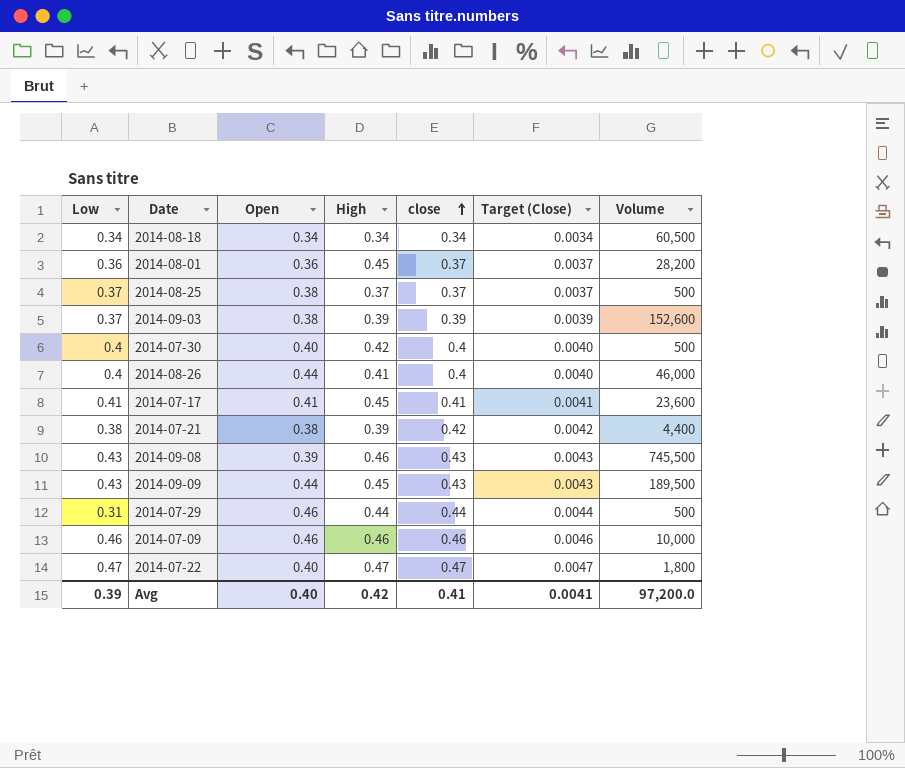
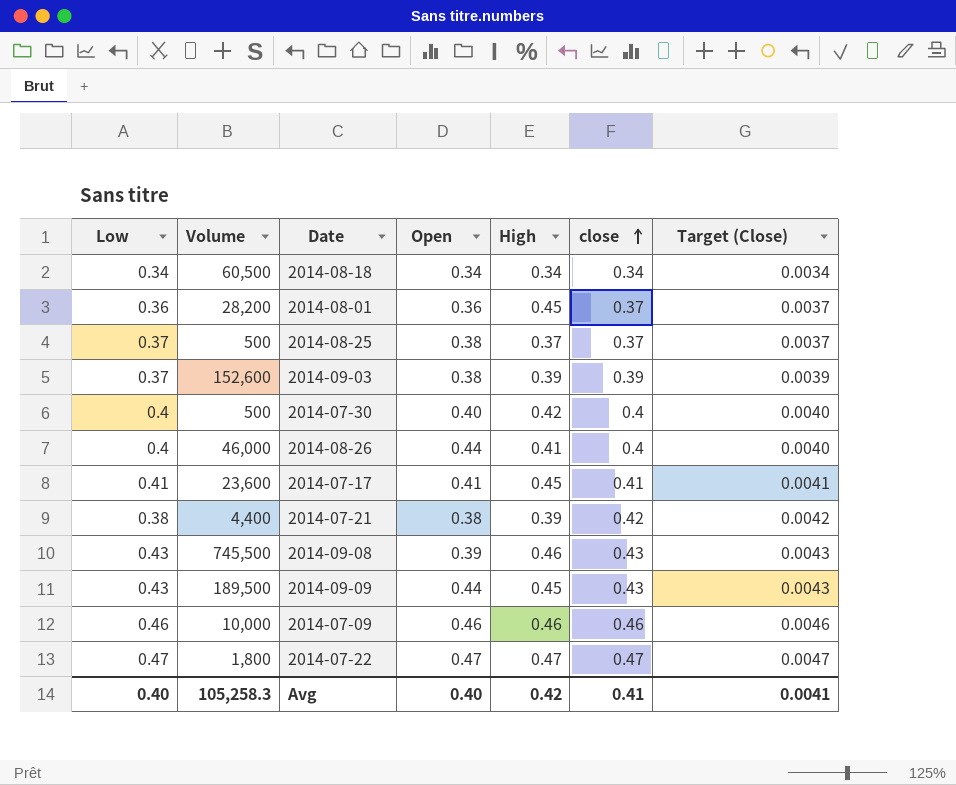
column Volume | position: 7 -> 2
row 2014-07-29: 0.31 | 0.46 | 0.44 | 0.44 | 0.0044 | 500 -> none
2014-07-22 | Open: 0.40 -> 0.47
Avg | Low: 0.39 -> 0.40
Avg | Volume: 97,200.0 -> 105,258.3

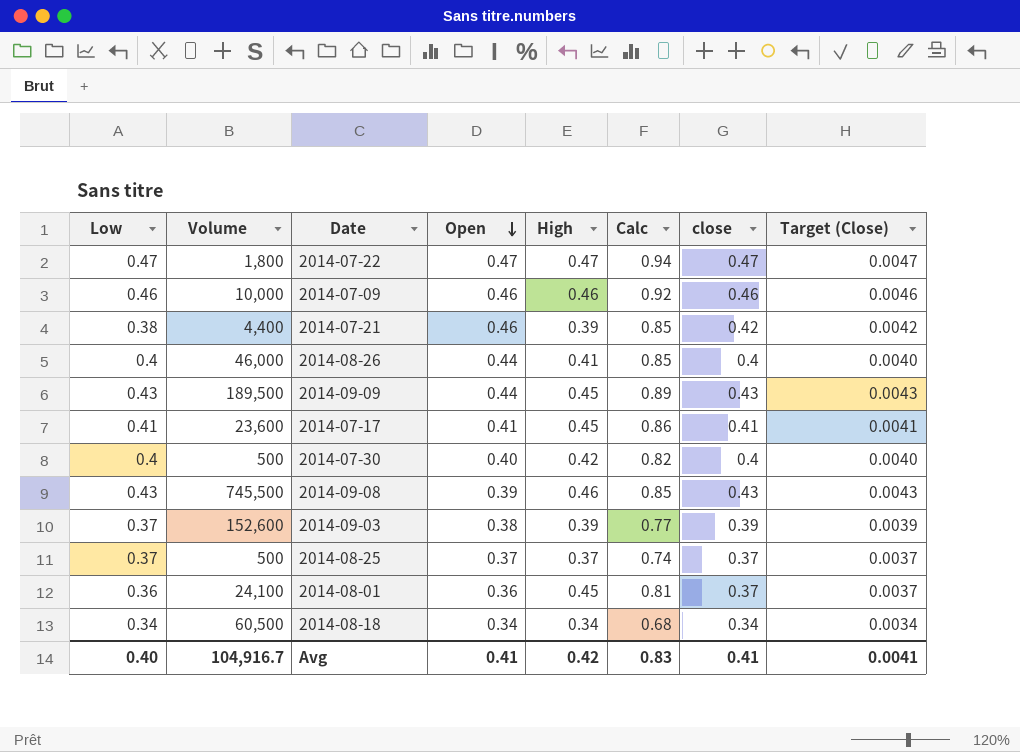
row order: close ascending -> Open descending
column Calc | formula: none -> [Open] + [High]
2014-07-21 | Open: 0.38 -> 0.46
2014-08-25 | Open: 0.38 -> 0.37
2014-08-01 | Volume: 28,200 -> 24,100
Avg | Volume: 105,258.3 -> 104,916.7
Avg | Open: 0.40 -> 0.41

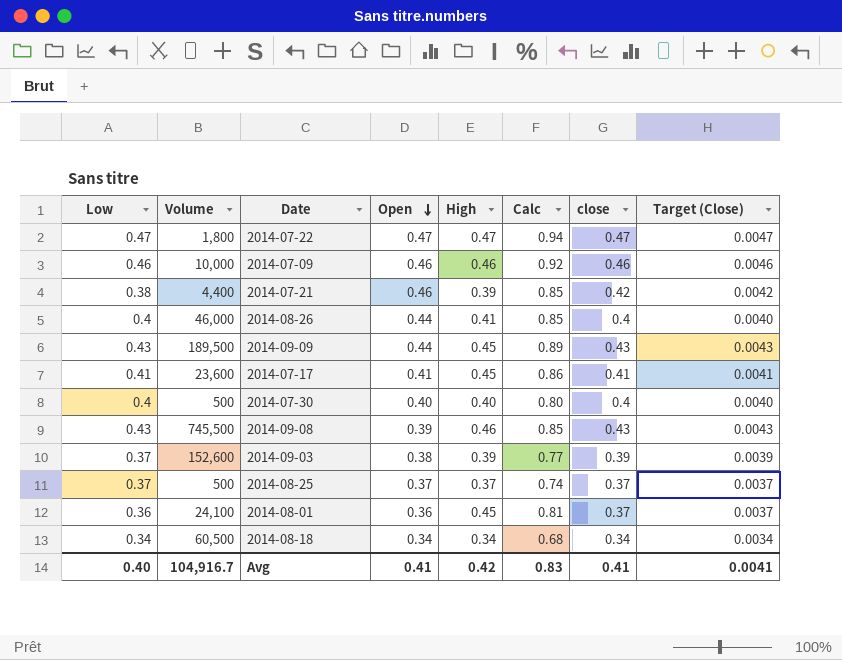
2014-07-30 | High: 0.42 -> 0.40
2014-07-30 | Calc: 0.82 -> 0.80

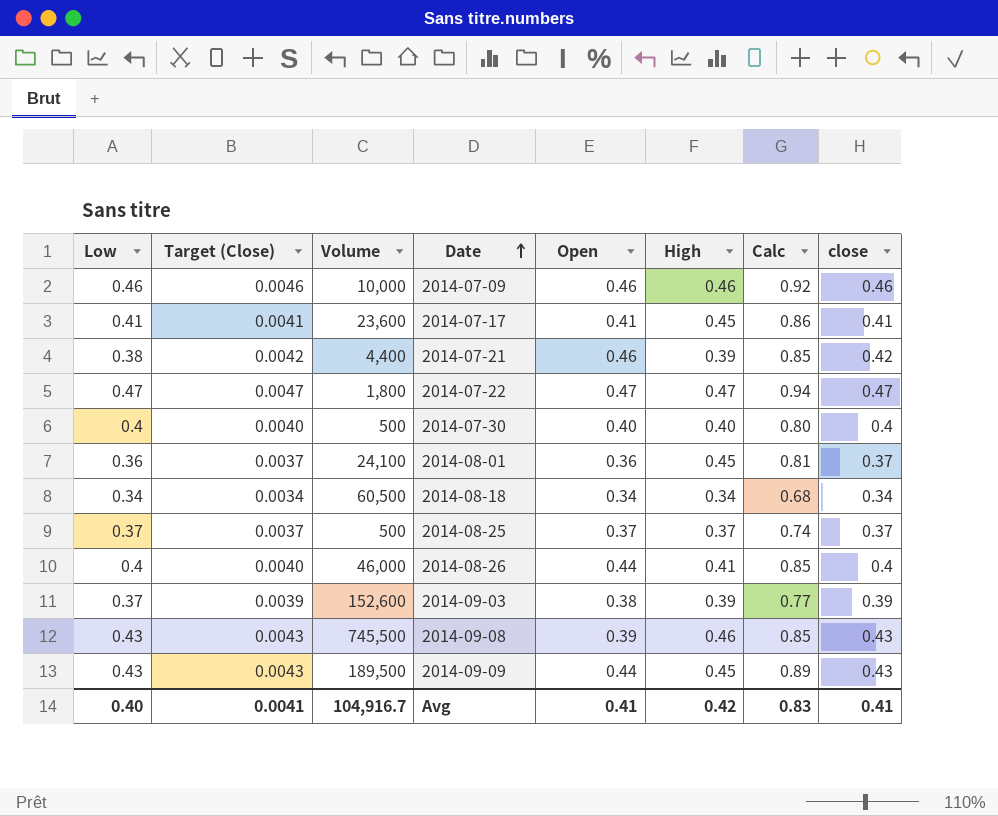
row order: Open descending -> Date ascending
column Target (Close) | position: 8 -> 2

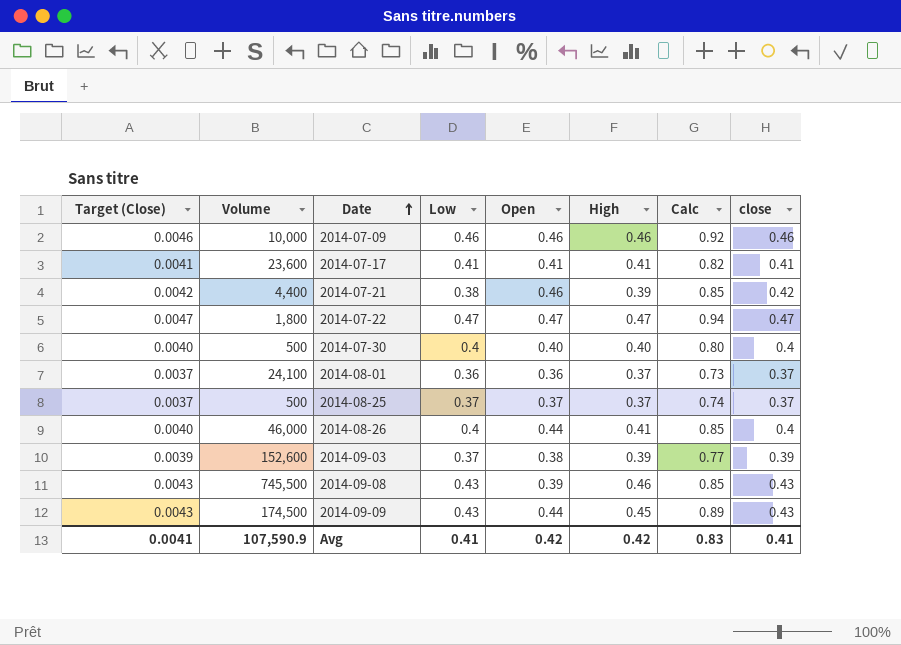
column Low | position: 1 -> 4
row 2014-08-18: 0.34 | 0.0034 | 60,500 | 0.34 | 0.34 | 0.68 | 0.34 -> none
2014-07-17 | High: 0.45 -> 0.41
2014-07-17 | Calc: 0.86 -> 0.82
2014-08-01 | High: 0.45 -> 0.37
2014-08-01 | Calc: 0.81 -> 0.73
2014-09-09 | Volume: 189,500 -> 174,500
Avg | Volume: 104,916.7 -> 107,590.9
Avg | Low: 0.40 -> 0.41
Avg | Open: 0.41 -> 0.42

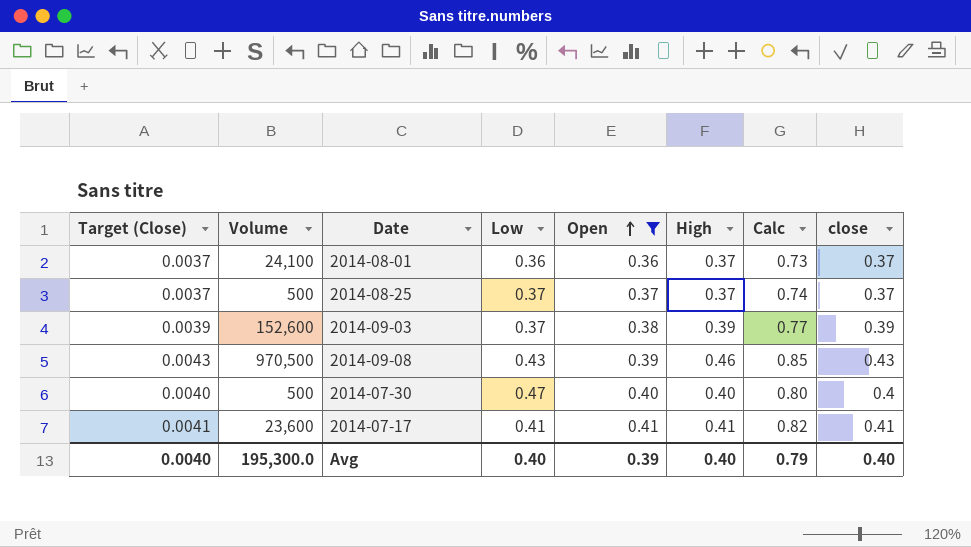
filter: none -> Open <= 0.41
row order: Date ascending -> Open ascending
2014-09-08 | Volume: 745,500 -> 970,500
2014-07-30 | Low: 0.4 -> 0.47
Avg | Target (Close): 0.0041 -> 0.0040
Avg | Volume: 107,590.9 -> 195,300.0
Avg | Low: 0.41 -> 0.40
Avg | Open: 0.42 -> 0.39
Avg | High: 0.42 -> 0.40
Avg | Calc: 0.83 -> 0.79
Avg | close: 0.41 -> 0.40

